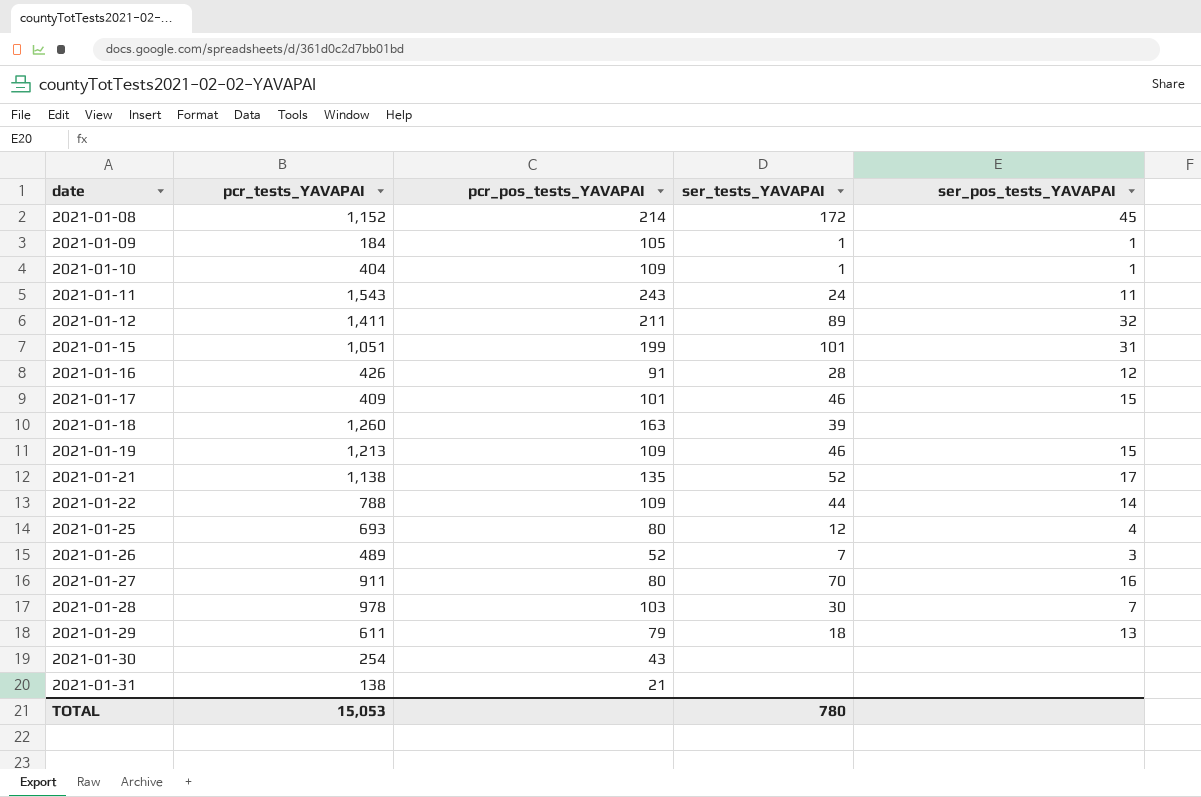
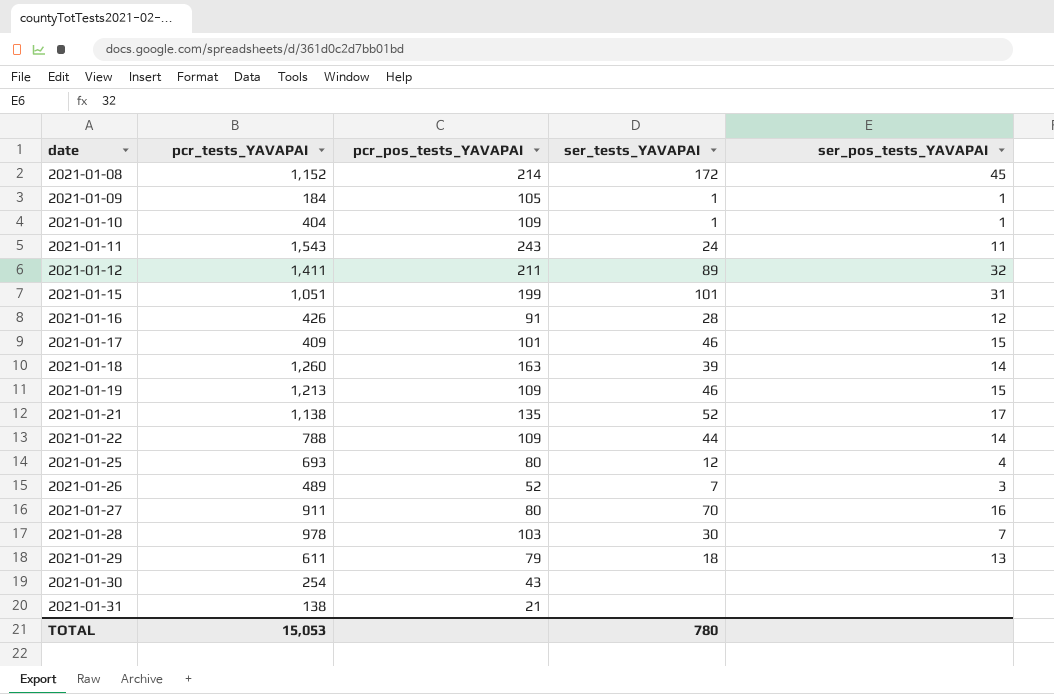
2021-01-18 | ser_pos_tests_YAVAPAI: none -> 14

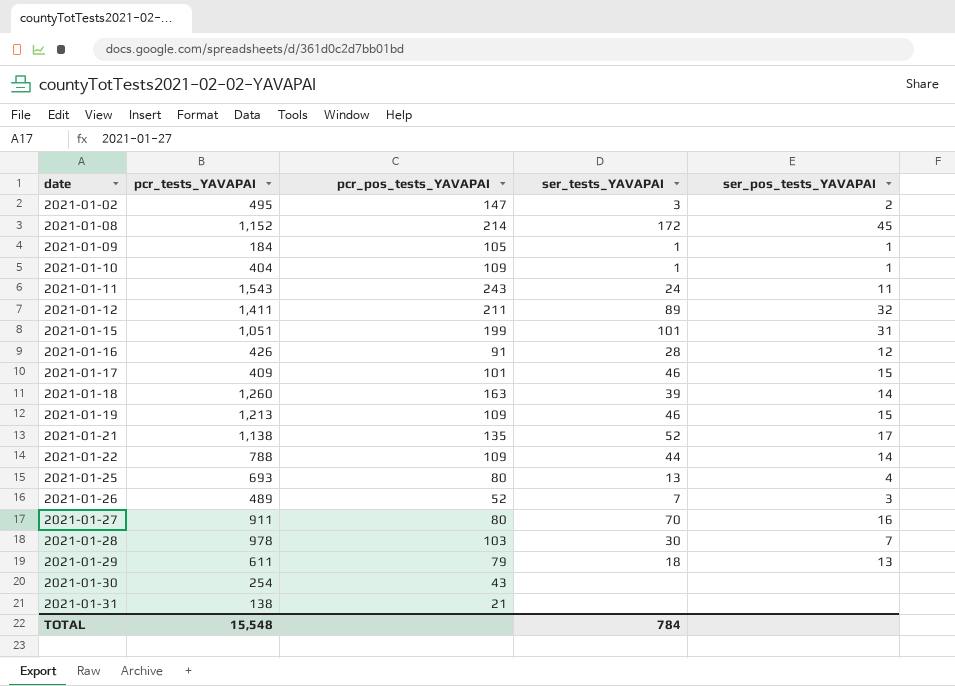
row 2021-01-02: none -> 495 | 147 | 3 | 2
2021-01-25 | ser_tests_YAVAPAI: 12 -> 13
TOTAL | pcr_tests_YAVAPAI: 15,053 -> 15,548
TOTAL | ser_tests_YAVAPAI: 780 -> 784

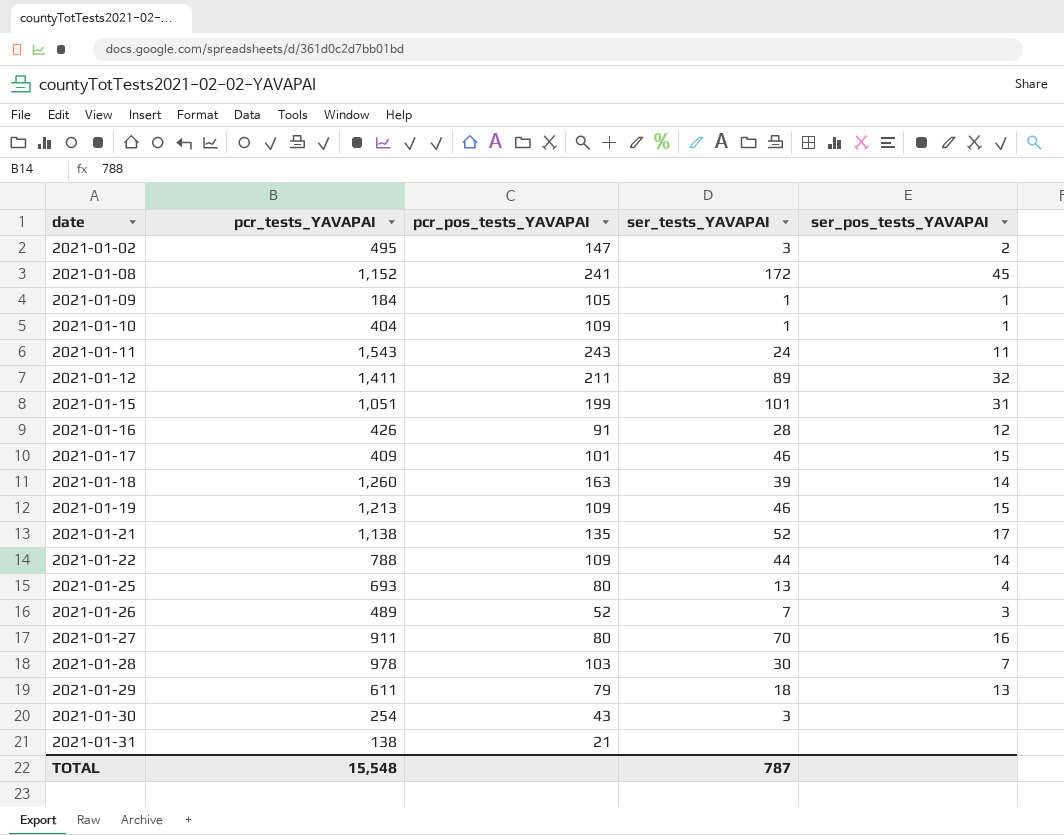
2021-01-08 | pcr_pos_tests_YAVAPAI: 214 -> 241
2021-01-30 | ser_tests_YAVAPAI: none -> 3
TOTAL | ser_tests_YAVAPAI: 784 -> 787

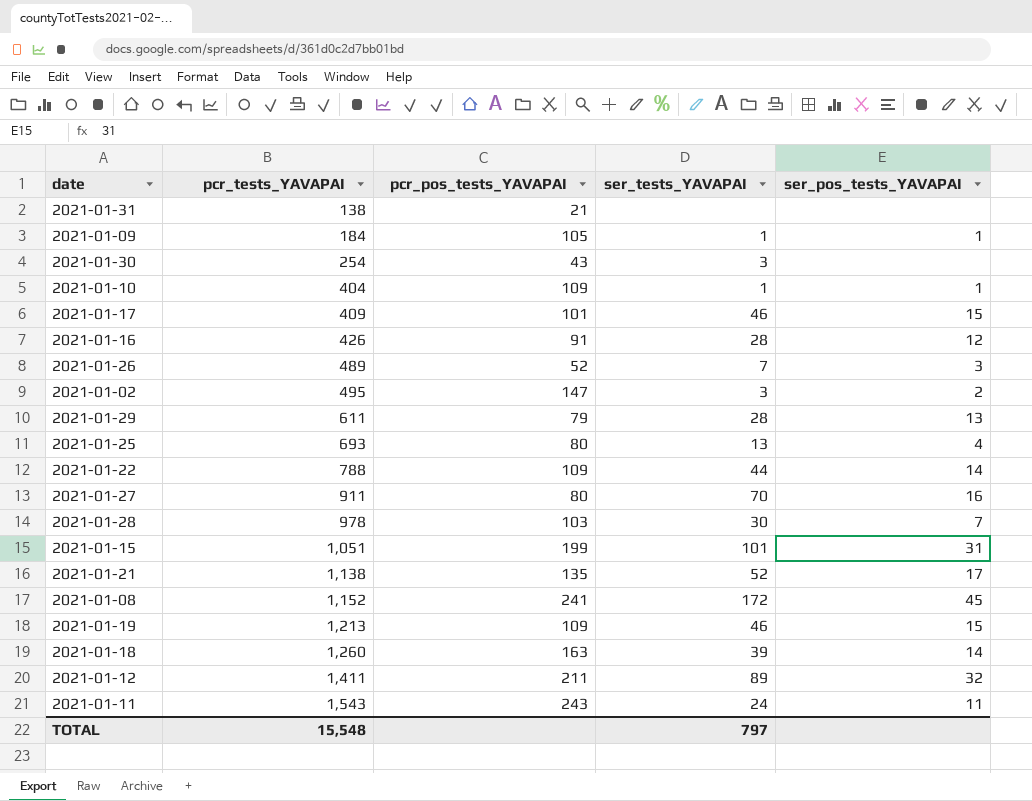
row order: date ascending -> pcr_tests_YAVAPAI ascending
2021-01-29 | ser_tests_YAVAPAI: 18 -> 28
TOTAL | ser_tests_YAVAPAI: 787 -> 797

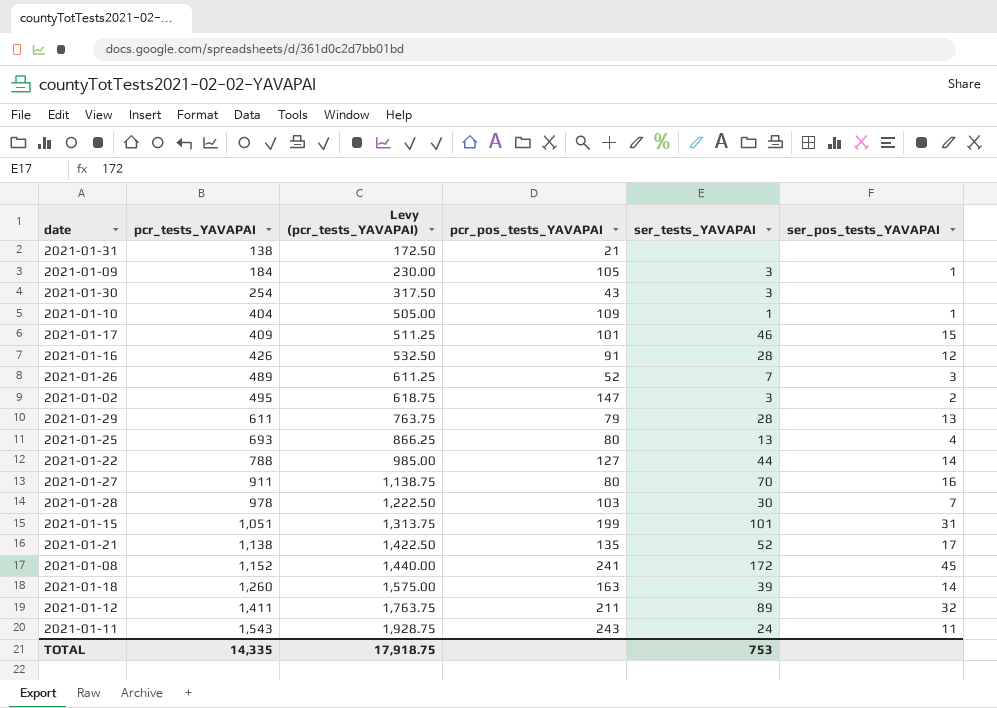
column Levy (pcr_tests_YAVAPAI) | formula: none -> [pcr_tests_YAVAPAI] * 1.25
row 2021-01-19: 1,213 | 109 | 46 | 15 -> none
2021-01-09 | ser_tests_YAVAPAI: 1 -> 3
2021-01-22 | pcr_pos_tests_YAVAPAI: 109 -> 127
TOTAL | pcr_tests_YAVAPAI: 15,548 -> 14,335
TOTAL | ser_tests_YAVAPAI: 797 -> 753

